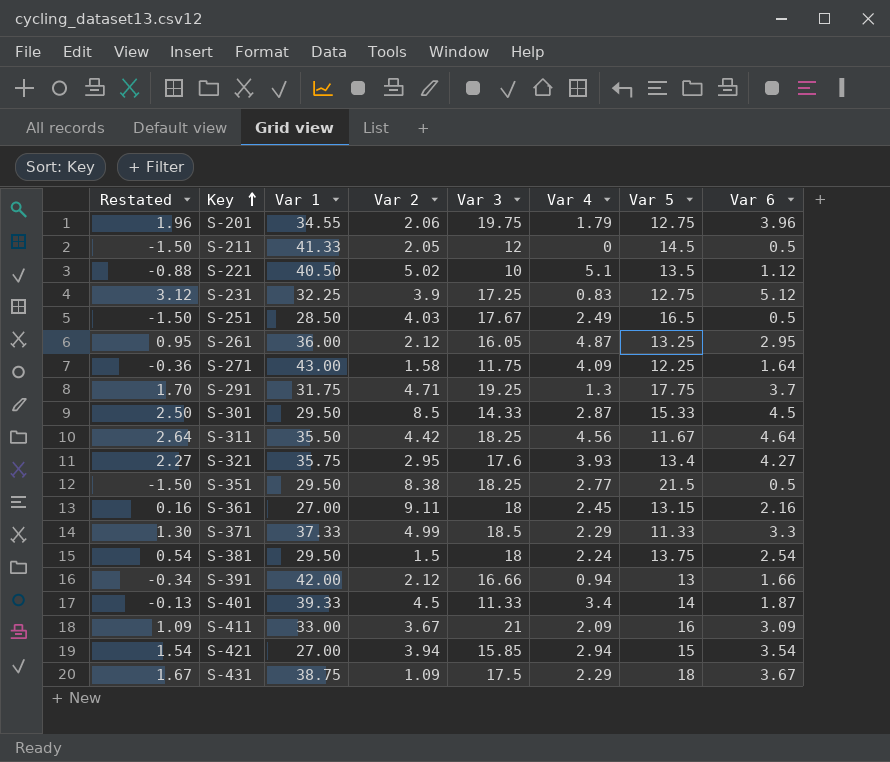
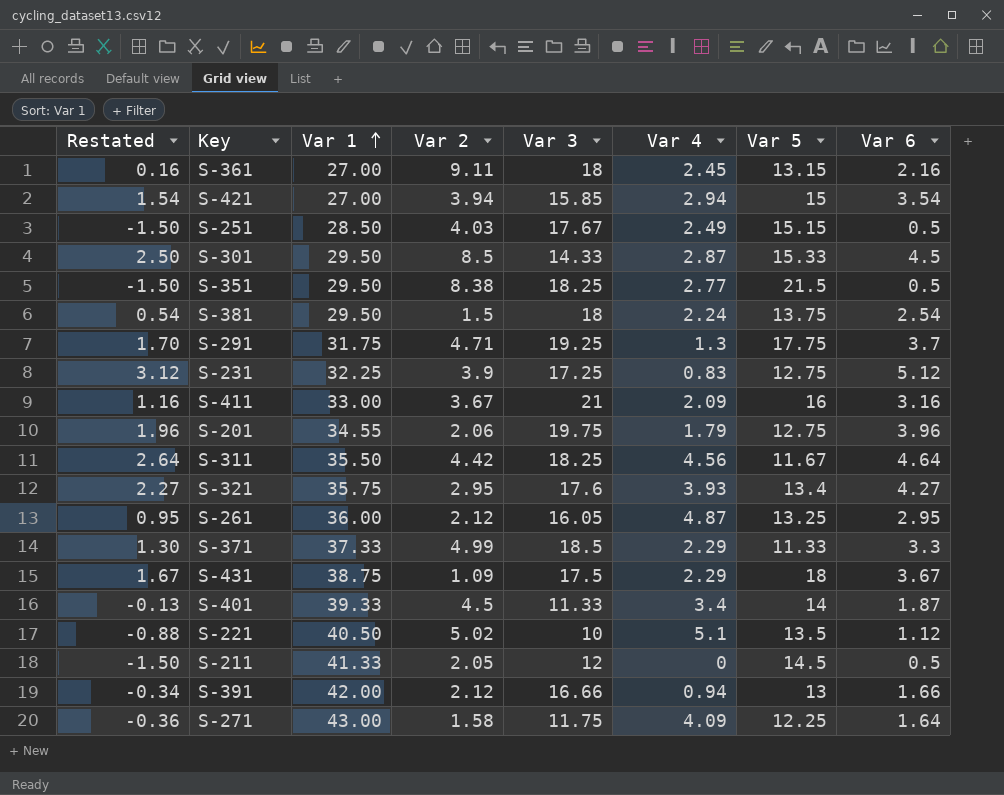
row order: Key ascending -> Var 1 ascending
S-251 | Var 5: 16.5 -> 15.15
S-411 | Restated: 1.09 -> 1.16
S-411 | Var 6: 3.09 -> 3.16

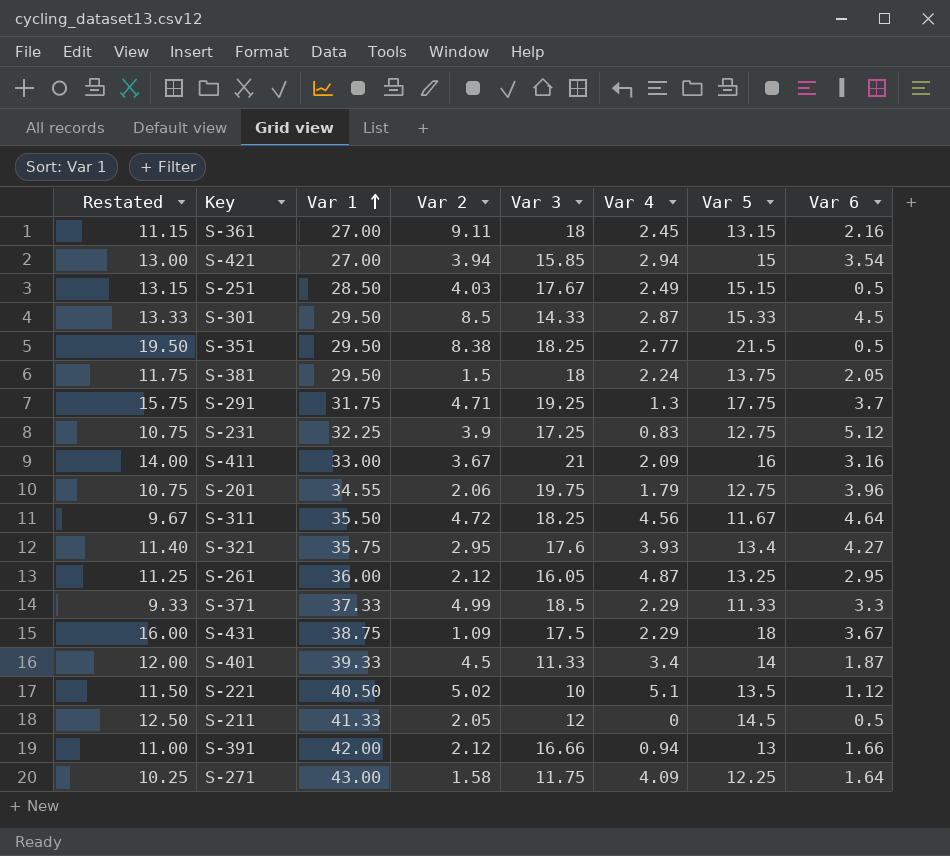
column Restated | formula: [Var 6] - 2 -> [Var 5] - 2
S-381 | Var 6: 2.54 -> 2.05
S-311 | Var 2: 4.42 -> 4.72

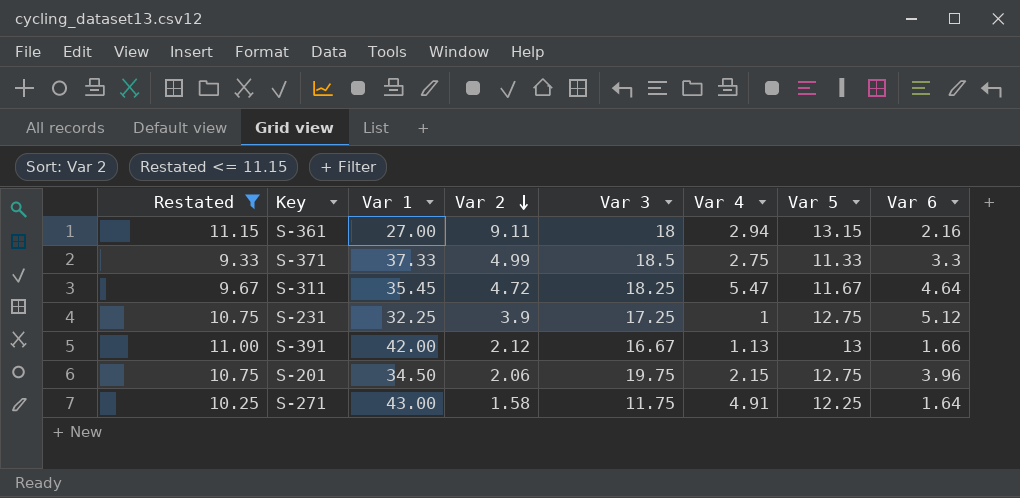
filter: none -> Restated <= 11.15
row order: Var 1 ascending -> Var 2 descending
S-361 | Var 4: 2.45 -> 2.94
S-371 | Var 4: 2.29 -> 2.75
S-311 | Var 1: 35.50 -> 35.45
S-311 | Var 4: 4.56 -> 5.47
S-231 | Var 4: 0.83 -> 1
S-391 | Var 3: 16.66 -> 16.67
S-391 | Var 4: 0.94 -> 1.13
S-201 | Var 1: 34.55 -> 34.50
S-201 | Var 4: 1.79 -> 2.15
S-271 | Var 4: 4.09 -> 4.91

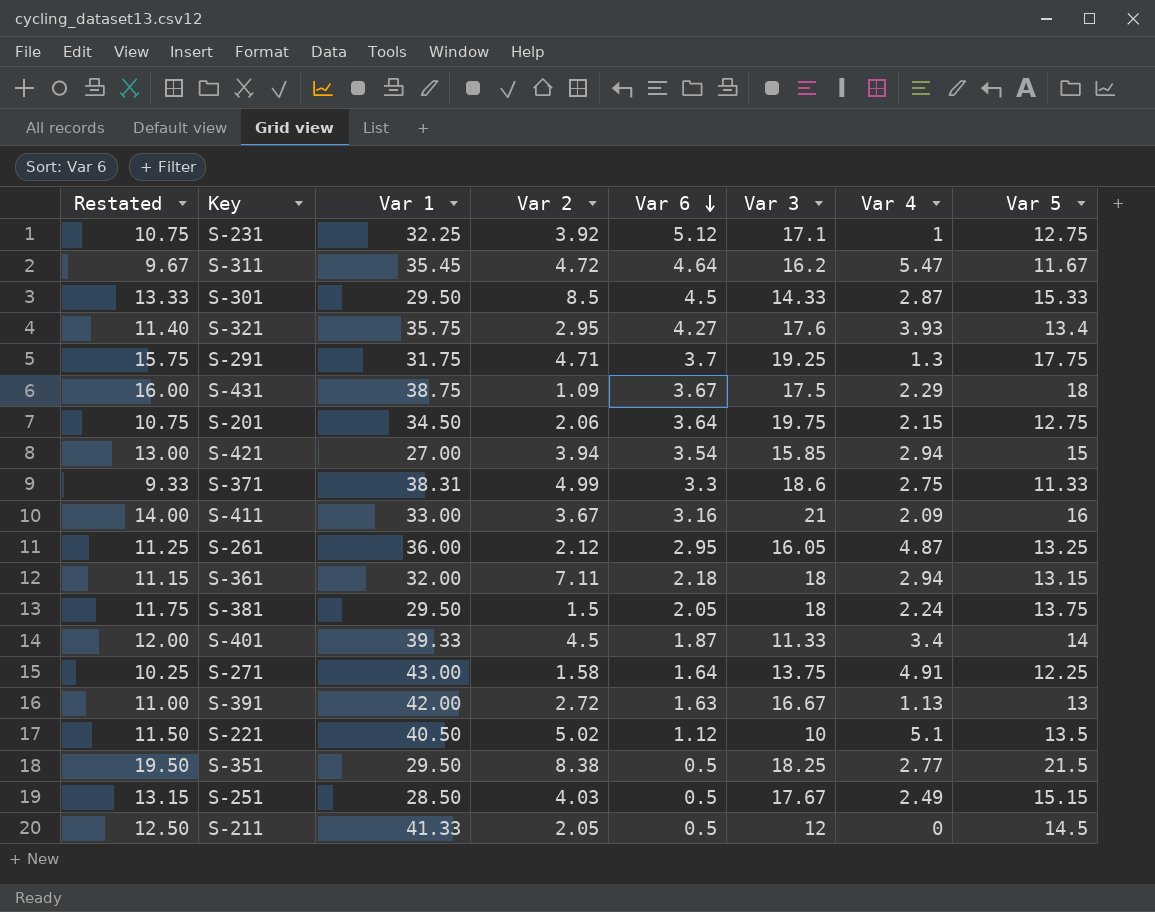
filter: Restated <= 11.15 -> none
row order: Var 2 descending -> Var 6 descending
column Var 6 | position: 8 -> 5
S-231 | Var 2: 3.9 -> 3.92
S-231 | Var 3: 17.25 -> 17.1
S-311 | Var 3: 18.25 -> 16.2
S-201 | Var 6: 3.96 -> 3.64
S-371 | Var 1: 37.33 -> 38.31
S-371 | Var 3: 18.5 -> 18.6
S-361 | Var 1: 27.00 -> 32.00
S-361 | Var 2: 9.11 -> 7.11
S-361 | Var 6: 2.16 -> 2.18
S-271 | Var 3: 11.75 -> 13.75
S-391 | Var 2: 2.12 -> 2.72
S-391 | Var 6: 1.66 -> 1.63

